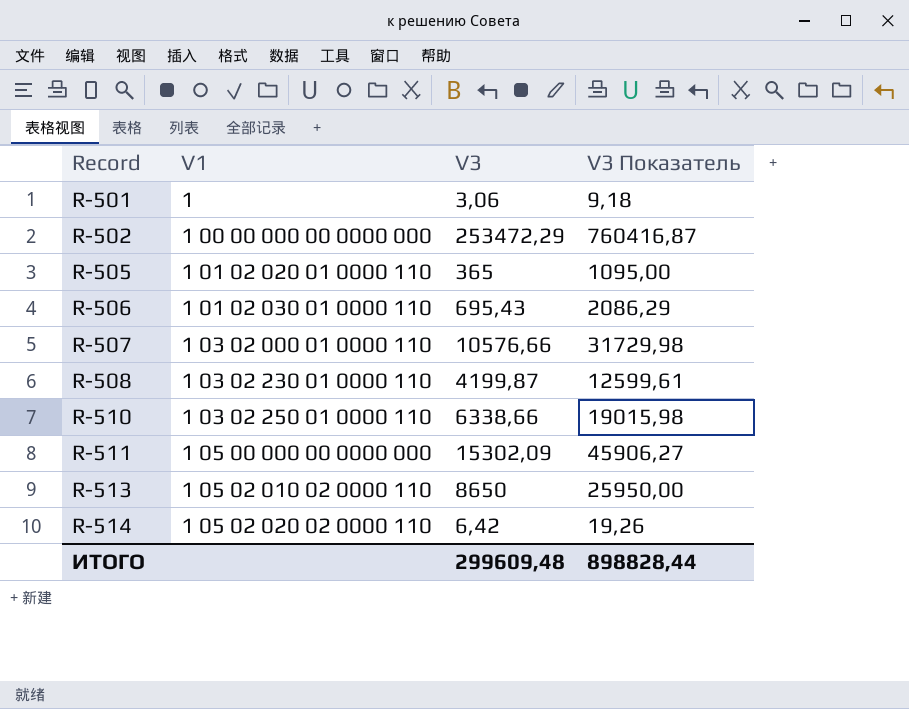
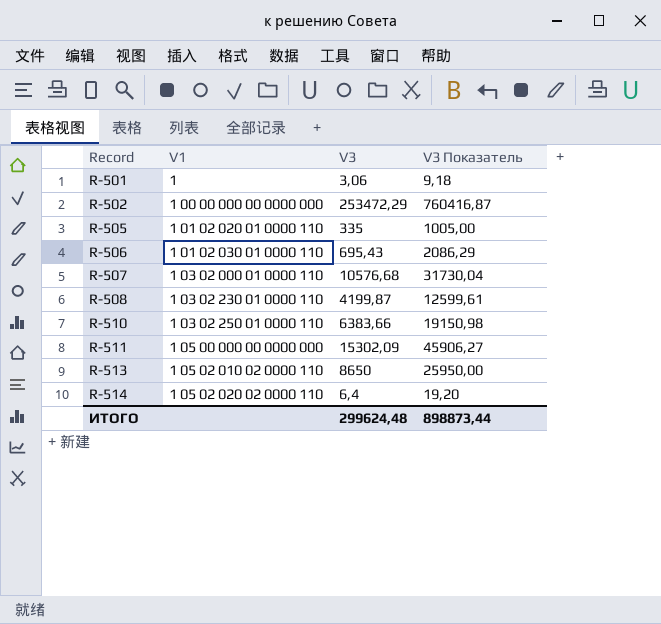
R-505 | V3: 365 -> 335
R-505 | V3 Показатель: 1095,00 -> 1005,00
R-507 | V3: 10576,66 -> 10576,68
R-507 | V3 Показатель: 31729,98 -> 31730,04
R-510 | V3: 6338,66 -> 6383,66
R-510 | V3 Показатель: 19015,98 -> 19150,98
R-514 | V3: 6,42 -> 6,4
R-514 | V3 Показатель: 19,26 -> 19,20
ИТОГО | V3: 299609,48 -> 299624,48
ИТОГО | V3 Показатель: 898828,44 -> 898873,44

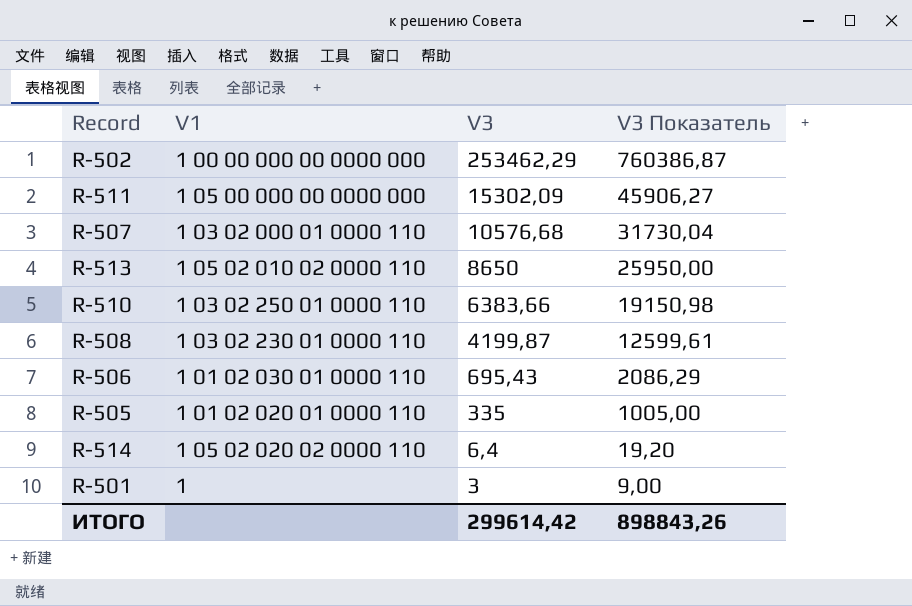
row order: Record ascending -> V3 descending
R-502 | V3: 253472,29 -> 253462,29
R-502 | V3 Показатель: 760416,87 -> 760386,87
R-501 | V3: 3,06 -> 3
R-501 | V3 Показатель: 9,18 -> 9,00
ИТОГО | V3: 299624,48 -> 299614,42
ИТОГО | V3 Показатель: 898873,44 -> 898843,26

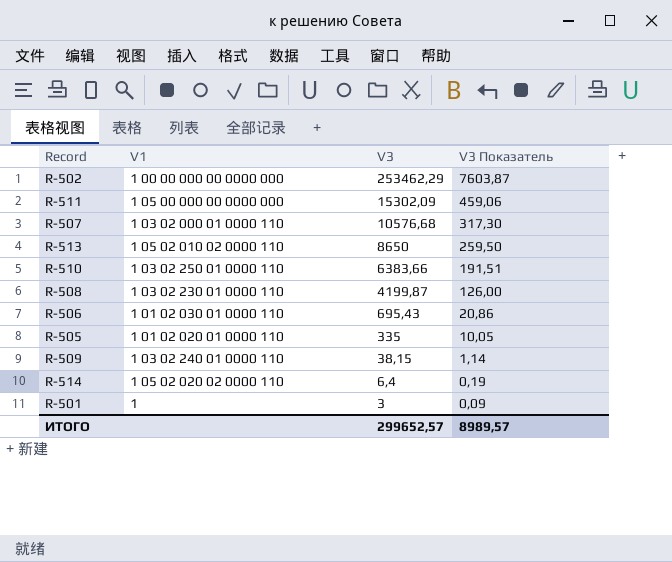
column V3 Показатель | formula: [V3] * 3 -> [V3] * 0,03
row R-509: none -> 1 03 02 240 01 0000 110 | 38,15 | 1,14
ИТОГО | V3: 299614,42 -> 299652,57
ИТОГО | V3 Показатель: 898843,26 -> 8989,57

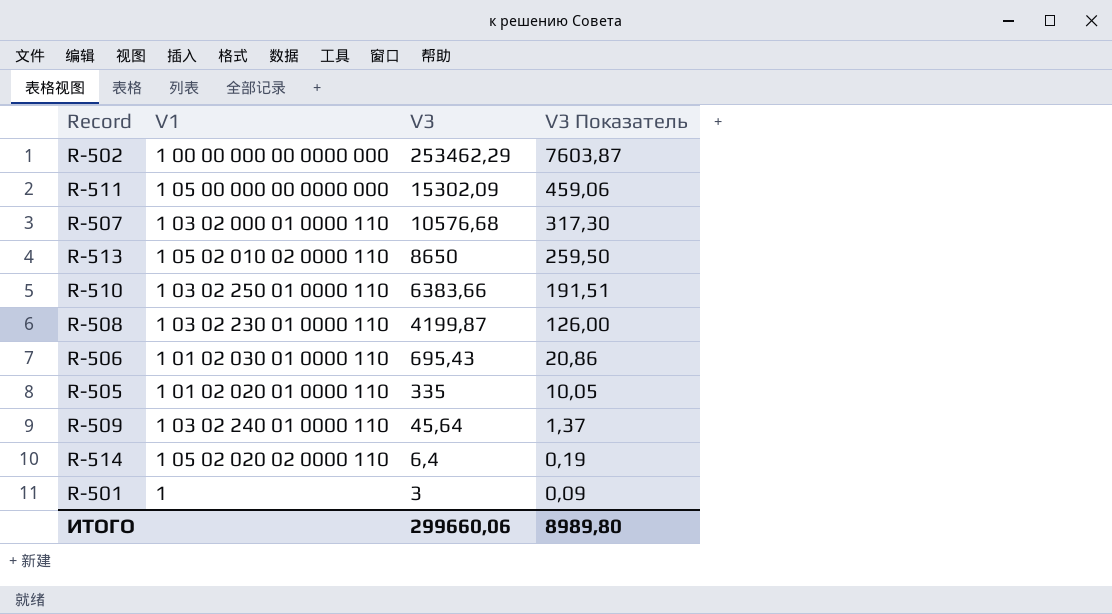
R-509 | V3: 38,15 -> 45,64
R-509 | V3 Показатель: 1,14 -> 1,37
ИТОГО | V3: 299652,57 -> 299660,06
ИТОГО | V3 Показатель: 8989,57 -> 8989,80

